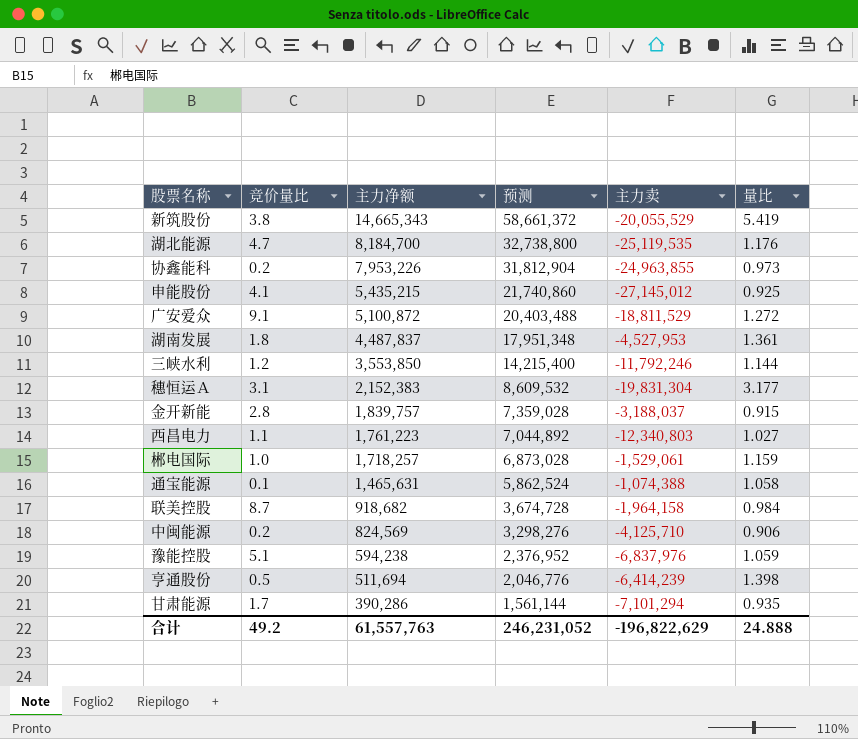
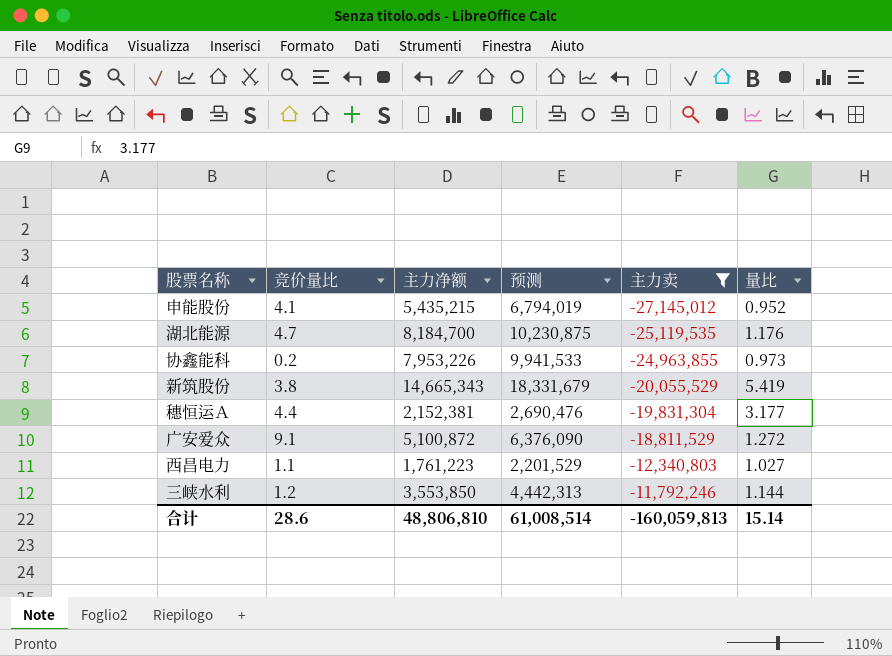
filter: none -> 主力卖 <= -11,792,246
row order: 主力净额 descending -> 主力卖 ascending
column 预测 | formula: [主力净额] * 4 -> [主力净额] * 1.25
申能股份 | 量比: 0.925 -> 0.952
穗恒运Ａ | 竞价量比: 3.1 -> 4.4
穗恒运Ａ | 主力净额: 2,152,383 -> 2,152,381
合计 | 竞价量比: 49.2 -> 28.6
合计 | 主力净额: 61,557,763 -> 48,806,810
合计 | 预测: 246,231,052 -> 61,008,514
合计 | 主力卖: -196,822,629 -> -160,059,813
合计 | 量比: 24.888 -> 15.14

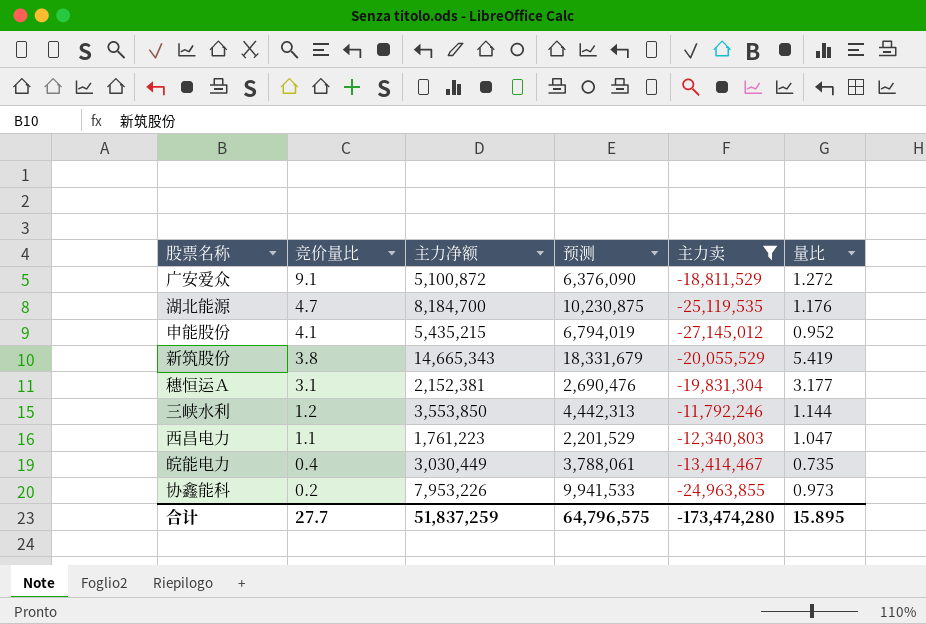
row order: 主力卖 ascending -> 竞价量比 descending
穗恒运Ａ | 竞价量比: 4.4 -> 3.1
西昌电力 | 量比: 1.027 -> 1.047
row 皖能电力: none -> 0.4 | 3,030,449 | 3,788,061 | -13,414,467 | 0.735
合计 | 竞价量比: 28.6 -> 27.7
合计 | 主力净额: 48,806,810 -> 51,837,259
合计 | 预测: 61,008,514 -> 64,796,575
合计 | 主力卖: -160,059,813 -> -173,474,280
合计 | 量比: 15.14 -> 15.895

